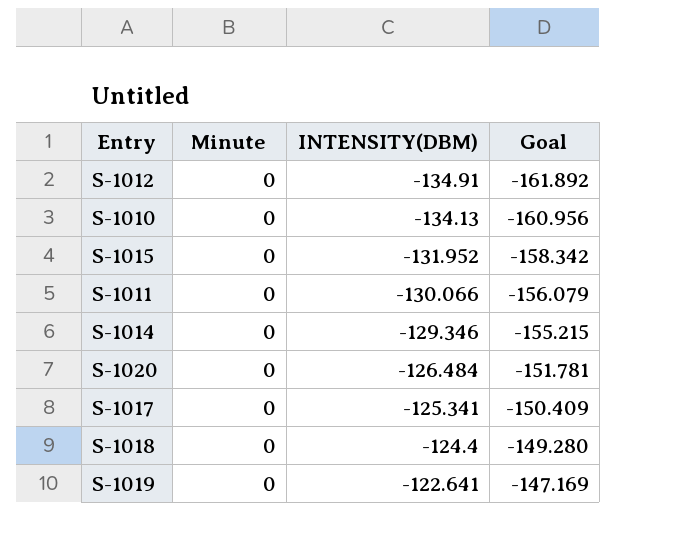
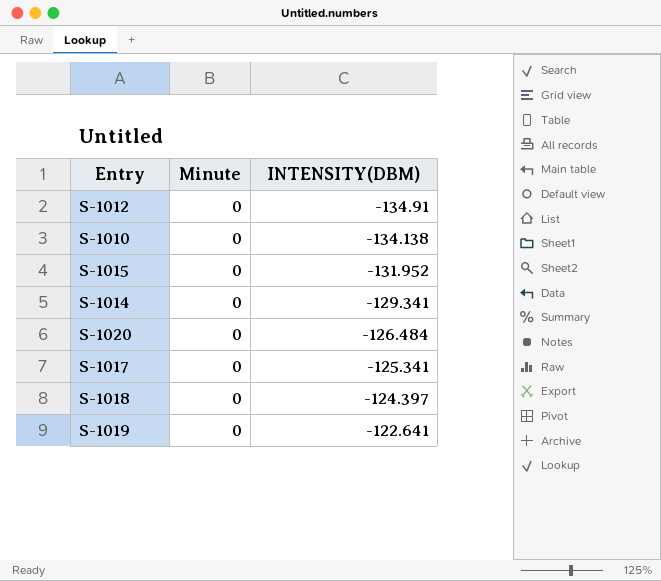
column Goal | formula: [INTENSITY(DBM)] * 1.2 -> none
row S-1011: 0 | -130.066 | -156.079 -> none
S-1010 | INTENSITY(DBM): -134.13 -> -134.138
S-1014 | INTENSITY(DBM): -129.346 -> -129.341
S-1018 | INTENSITY(DBM): -124.4 -> -124.397

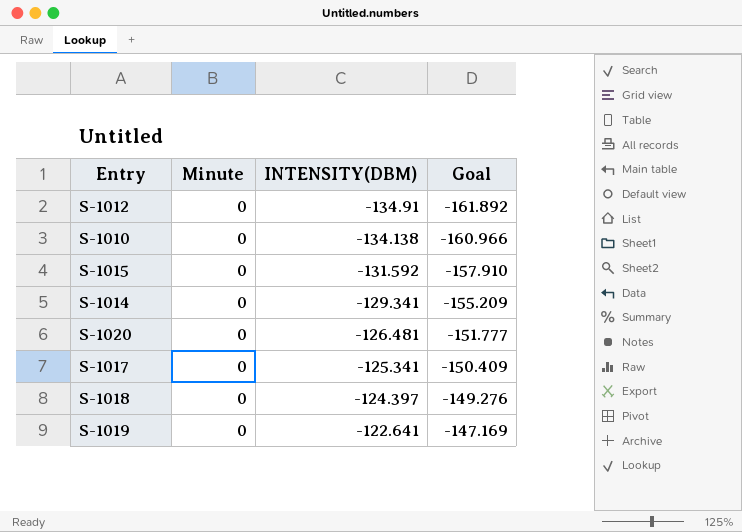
column Goal | formula: none -> [INTENSITY(DBM)] * 1.2
S-1015 | INTENSITY(DBM): -131.952 -> -131.592
S-1020 | INTENSITY(DBM): -126.484 -> -126.481

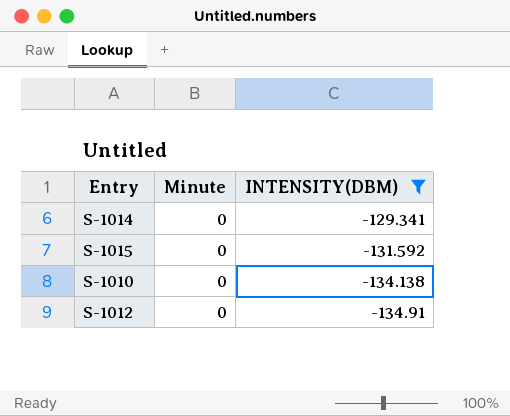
filter: none -> INTENSITY(DBM) <= -129.341
row order: INTENSITY(DBM) ascending -> INTENSITY(DBM) descending
column Goal | formula: [INTENSITY(DBM)] * 1.2 -> none

